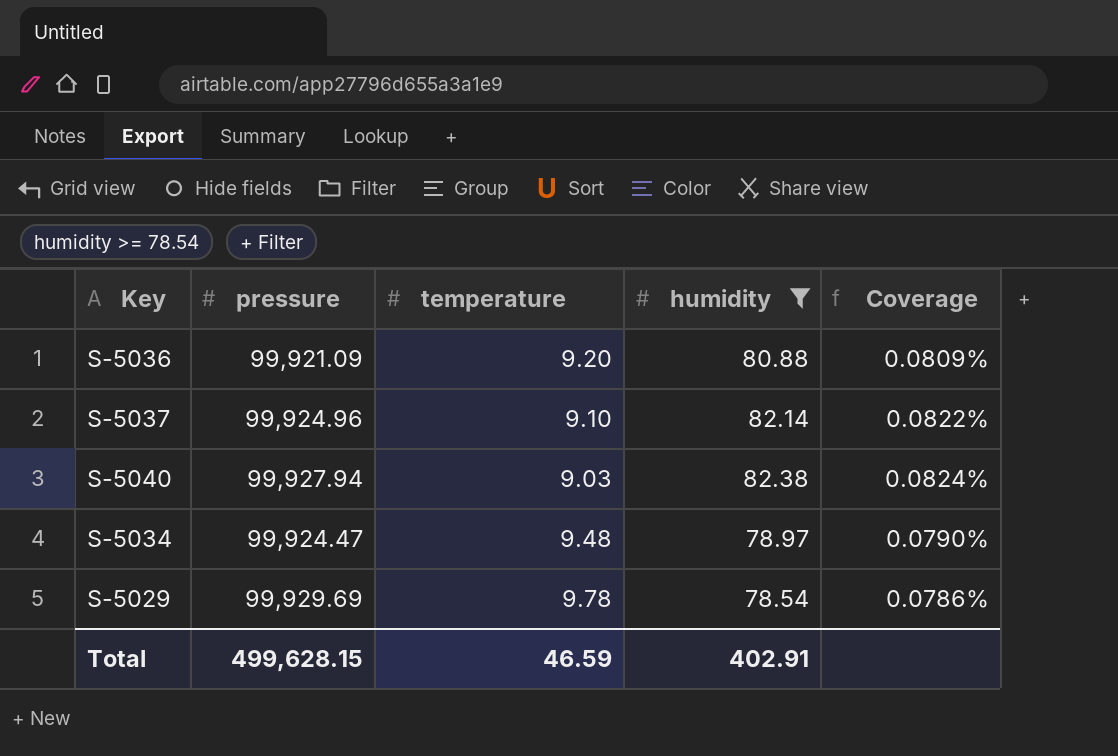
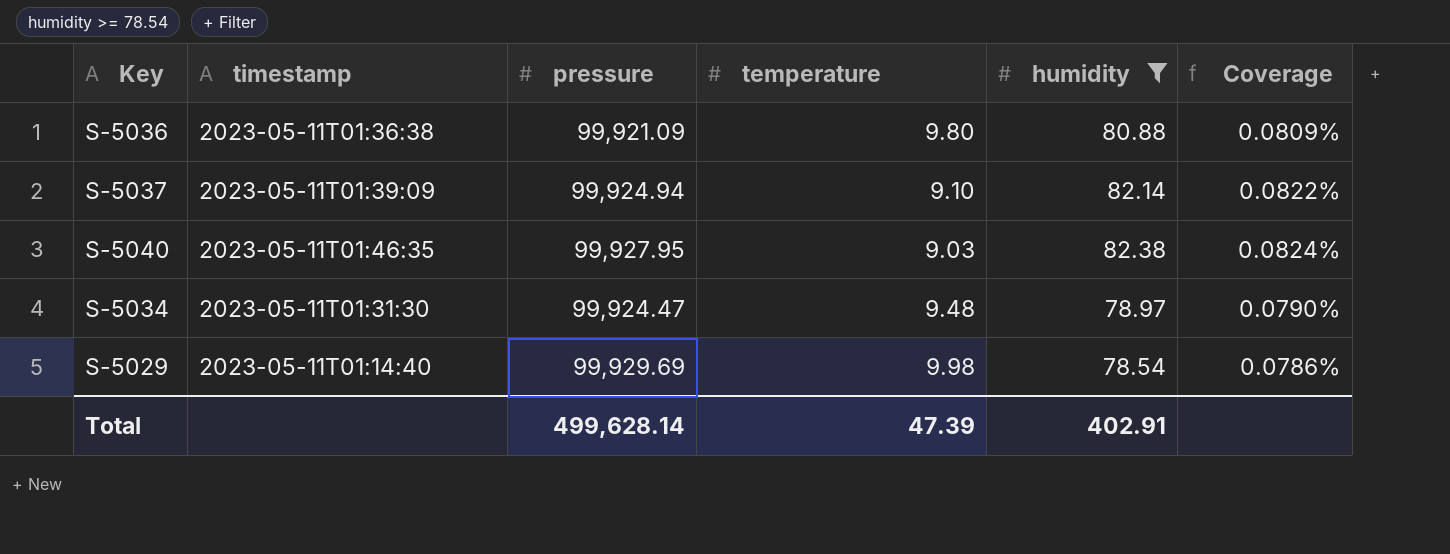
column timestamp | position: none -> 2
S-5036 | temperature: 9.20 -> 9.80
S-5037 | pressure: 99,924.96 -> 99,924.94
S-5040 | pressure: 99,927.94 -> 99,927.95
S-5029 | temperature: 9.78 -> 9.98
Total | pressure: 499,628.15 -> 499,628.14
Total | temperature: 46.59 -> 47.39

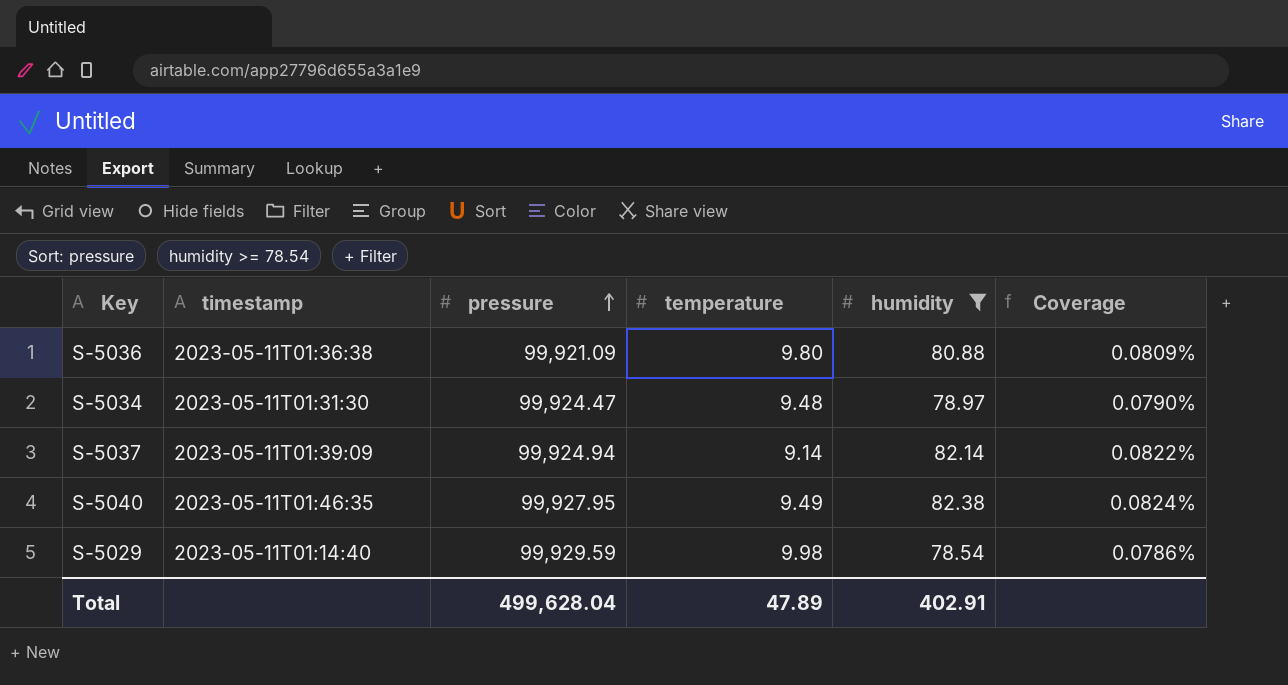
row order: none -> pressure ascending
S-5037 | temperature: 9.10 -> 9.14
S-5040 | temperature: 9.03 -> 9.49
S-5029 | pressure: 99,929.69 -> 99,929.59
Total | pressure: 499,628.14 -> 499,628.04
Total | temperature: 47.39 -> 47.89

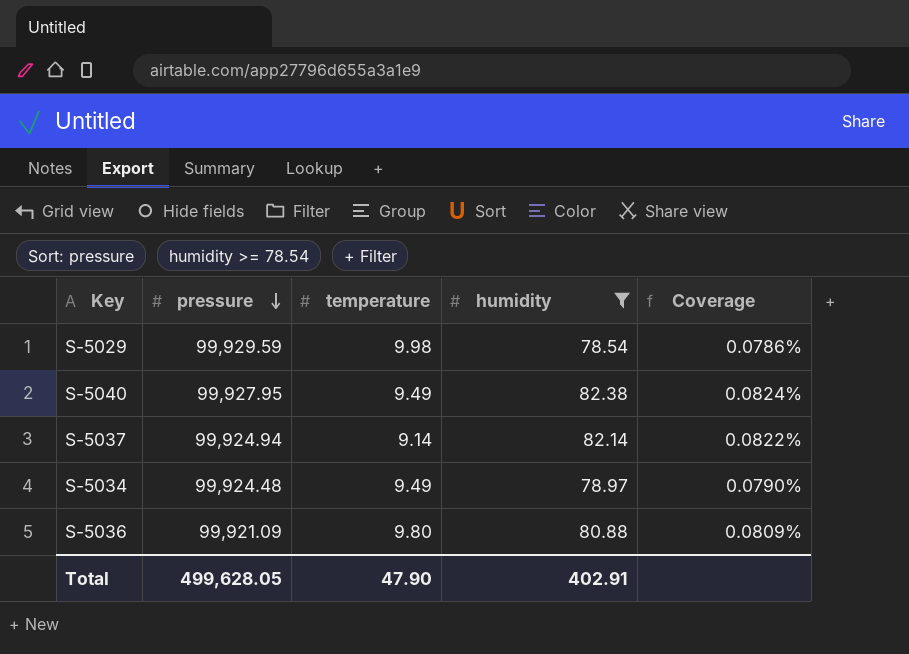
row order: pressure ascending -> pressure descending
column timestamp | position: 2 -> none
S-5034 | pressure: 99,924.47 -> 99,924.48
S-5034 | temperature: 9.48 -> 9.49
Total | pressure: 499,628.04 -> 499,628.05
Total | temperature: 47.89 -> 47.90

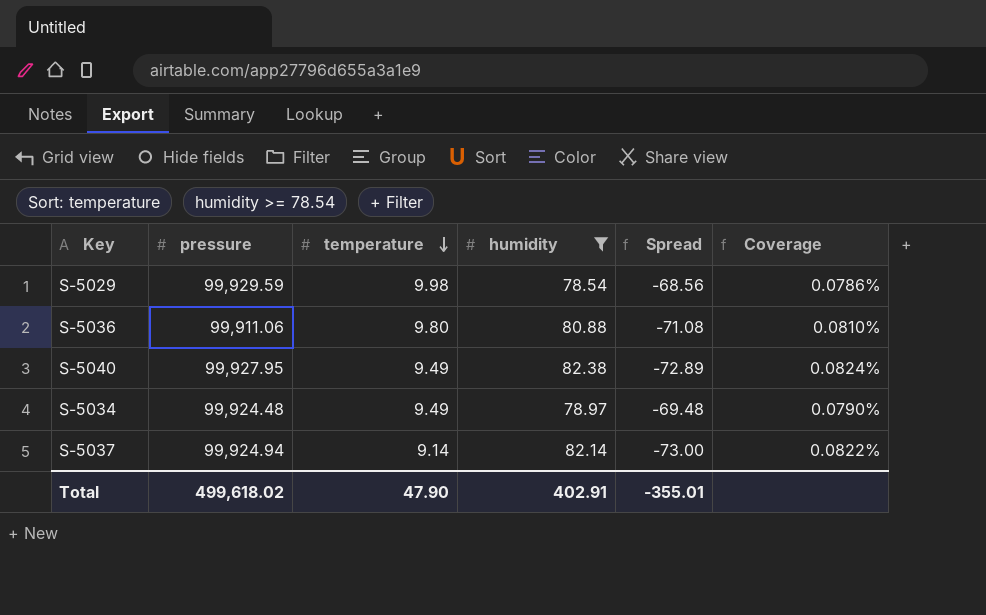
row order: pressure descending -> temperature descending
column Spread | formula: none -> [temperature] - [humidity]
S-5036 | pressure: 99,921.09 -> 99,911.06
S-5036 | Coverage: 0.0809% -> 0.0810%
Total | pressure: 499,628.05 -> 499,618.02

